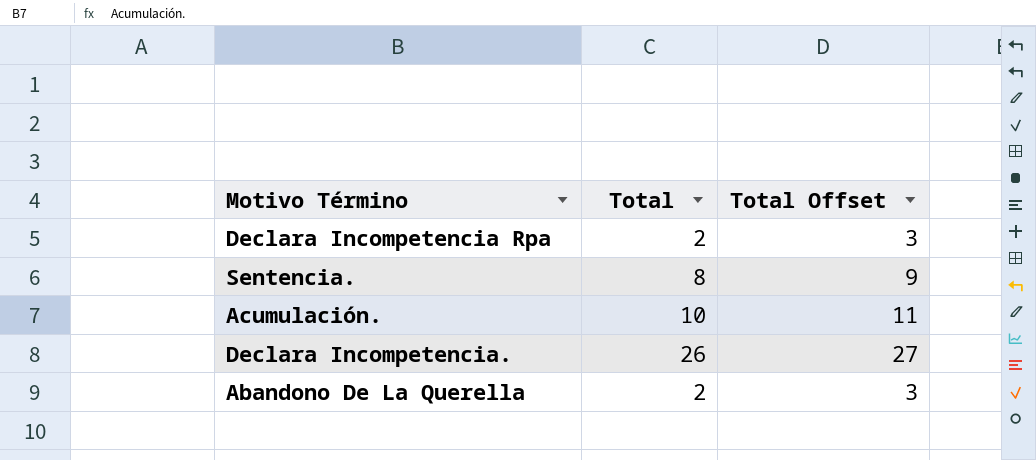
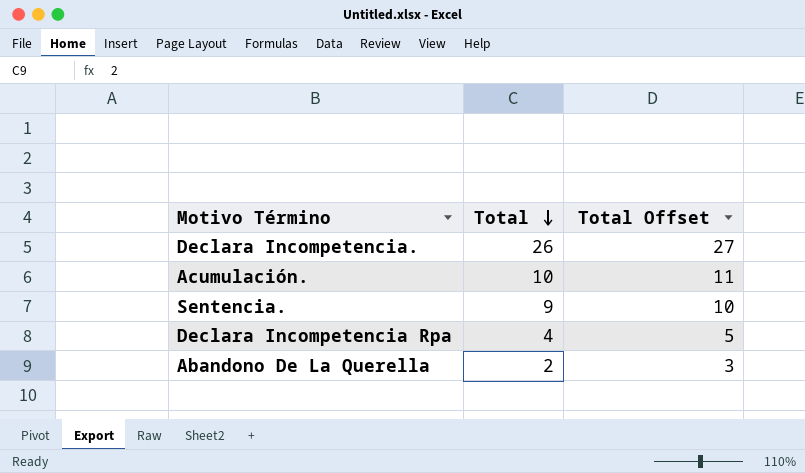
row order: none -> Total descending
Sentencia. | Total: 8 -> 9
Sentencia. | Total Offset: 9 -> 10
Declara Incompetencia Rpa | Total: 2 -> 4
Declara Incompetencia Rpa | Total Offset: 3 -> 5

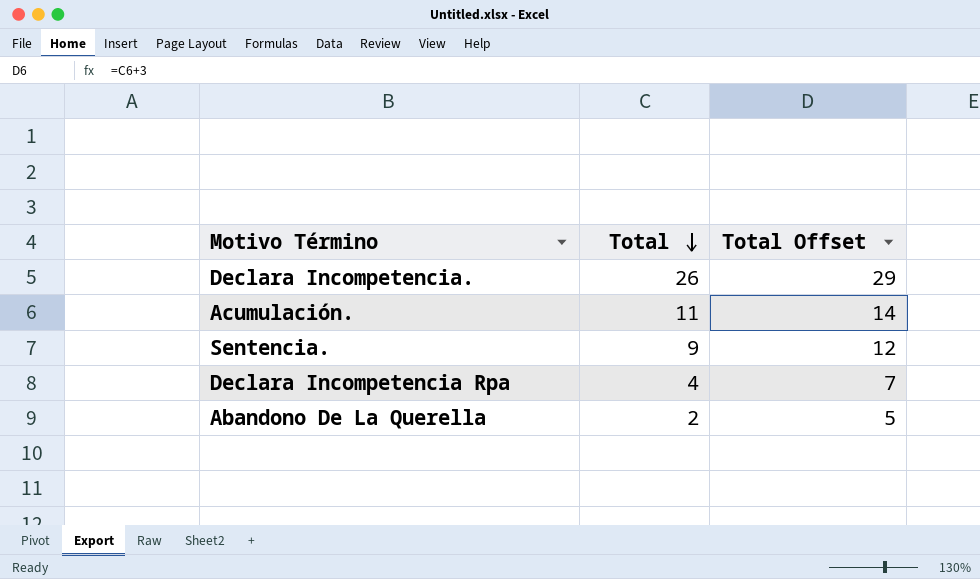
column Total Offset | formula: [Total] + 1 -> [Total] + 3
Acumulación. | Total: 10 -> 11

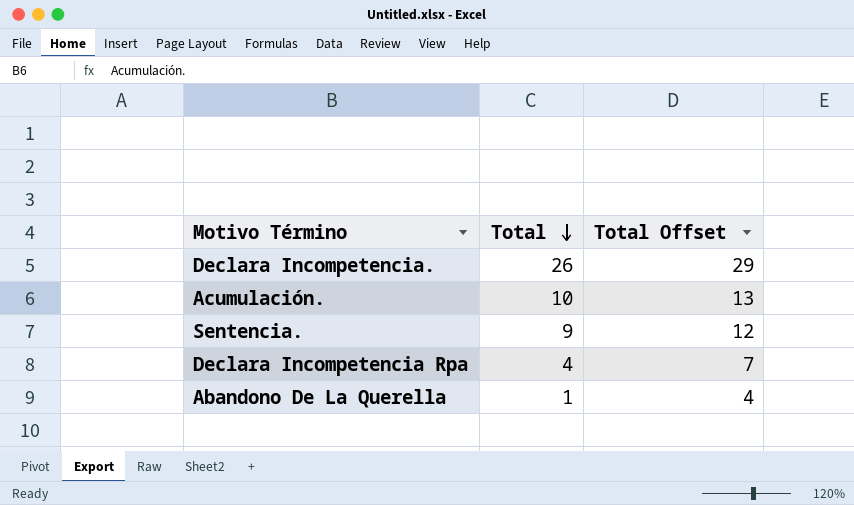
Acumulación. | Total: 11 -> 10
Acumulación. | Total Offset: 14 -> 13
Abandono De La Querella | Total: 2 -> 1
Abandono De La Querella | Total Offset: 5 -> 4

